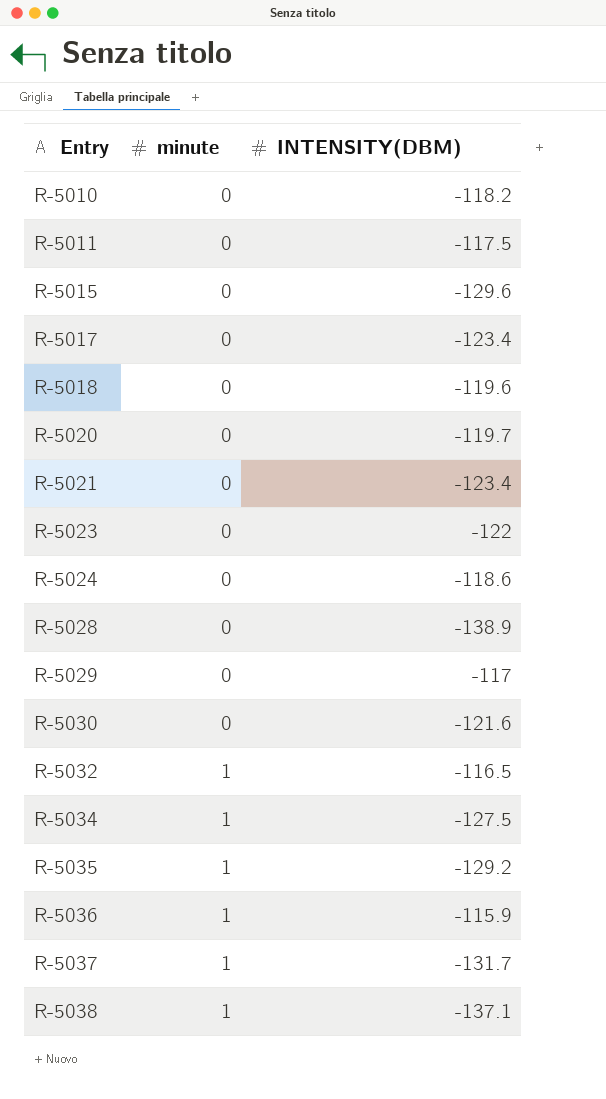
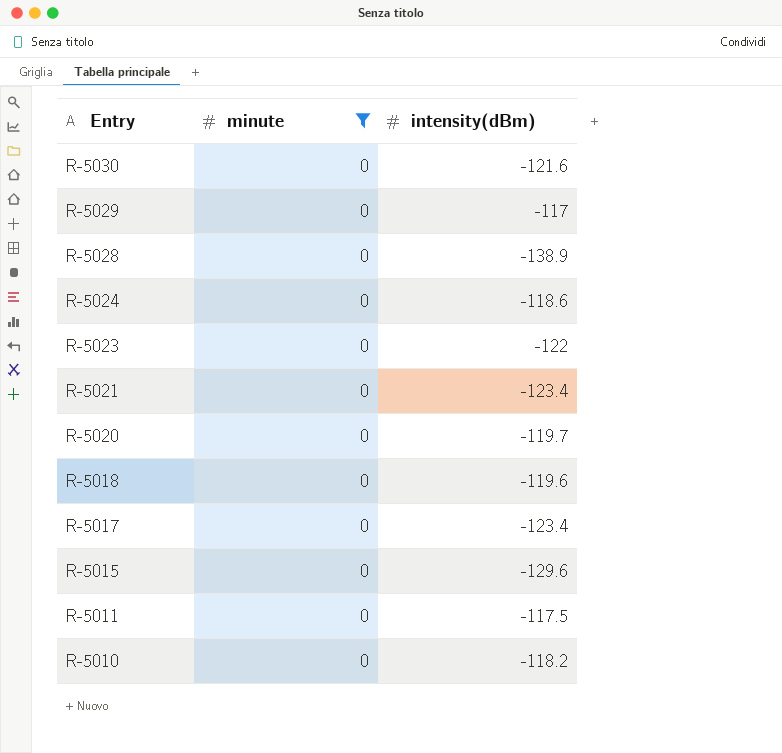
filter: none -> minute = 0
row order: Entry ascending -> Entry descending
column name: INTENSITY(DBM) -> intensity(dBm)

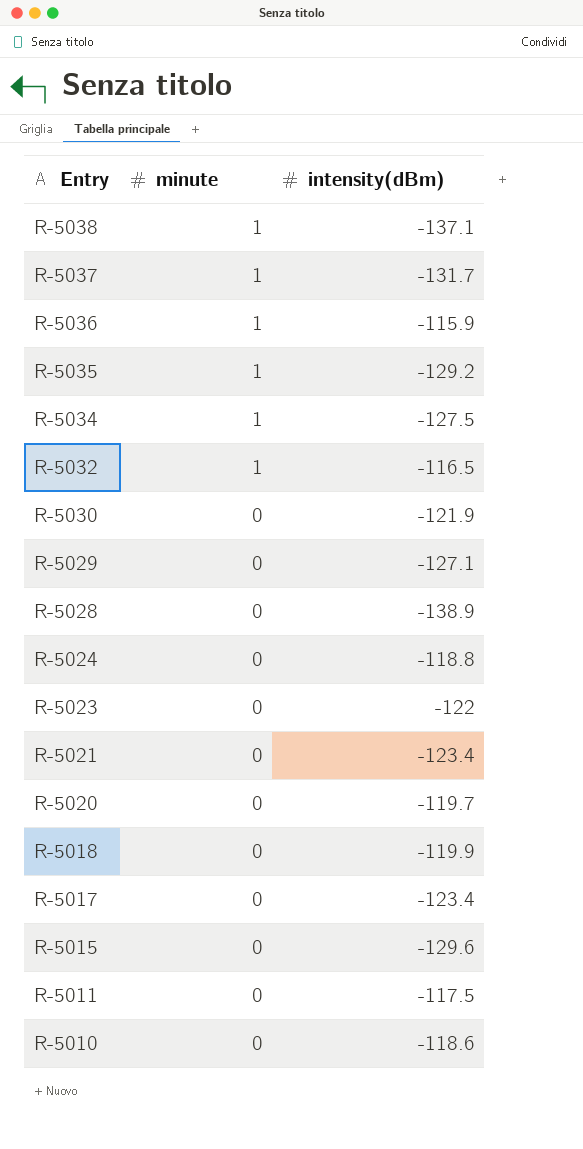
filter: minute = 0 -> none
R-5030 | intensity(dBm): -121.6 -> -121.9
R-5029 | intensity(dBm): -117 -> -127.1
R-5024 | intensity(dBm): -118.6 -> -118.8
R-5018 | intensity(dBm): -119.6 -> -119.9
R-5010 | intensity(dBm): -118.2 -> -118.6

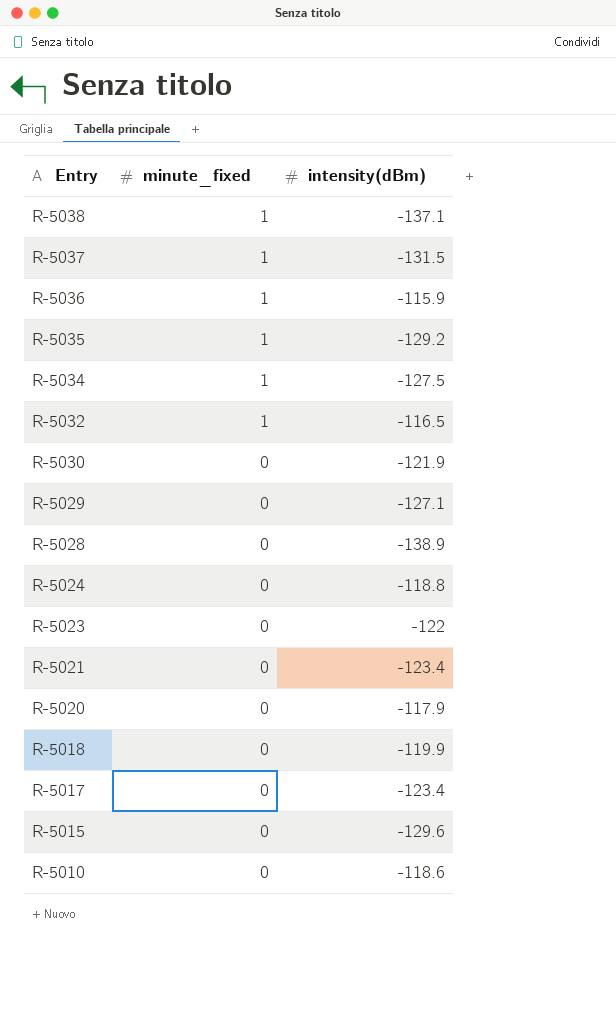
column name: minute -> minute_fixed
row R-5011: 0 | -117.5 -> none
R-5037 | intensity(dBm): -131.7 -> -131.5
R-5020 | intensity(dBm): -119.7 -> -117.9

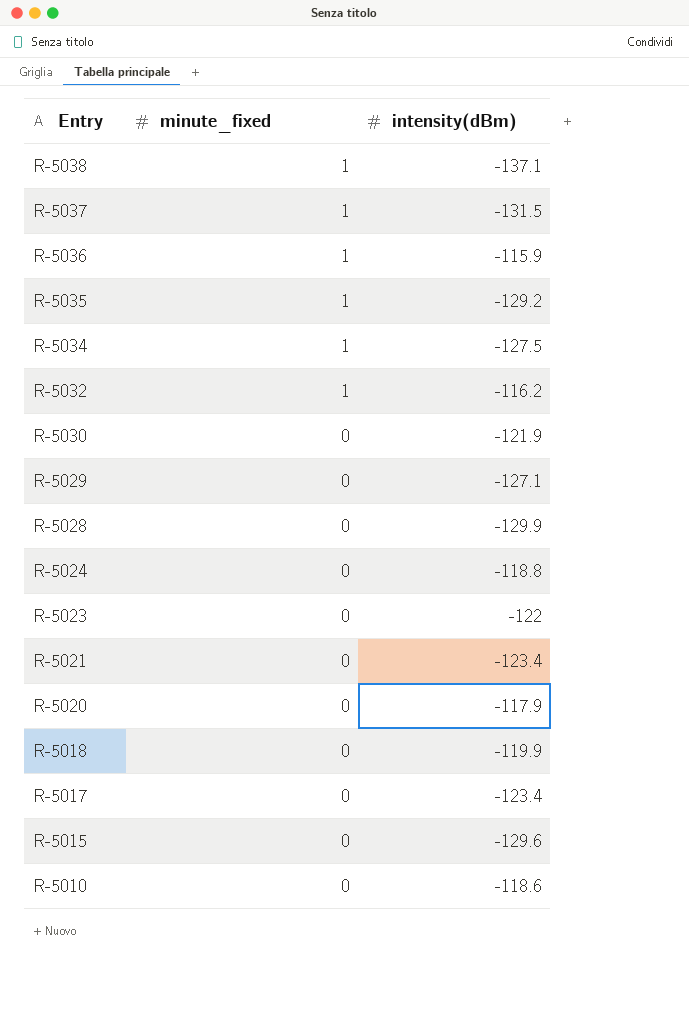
R-5032 | intensity(dBm): -116.5 -> -116.2
R-5028 | intensity(dBm): -138.9 -> -129.9

